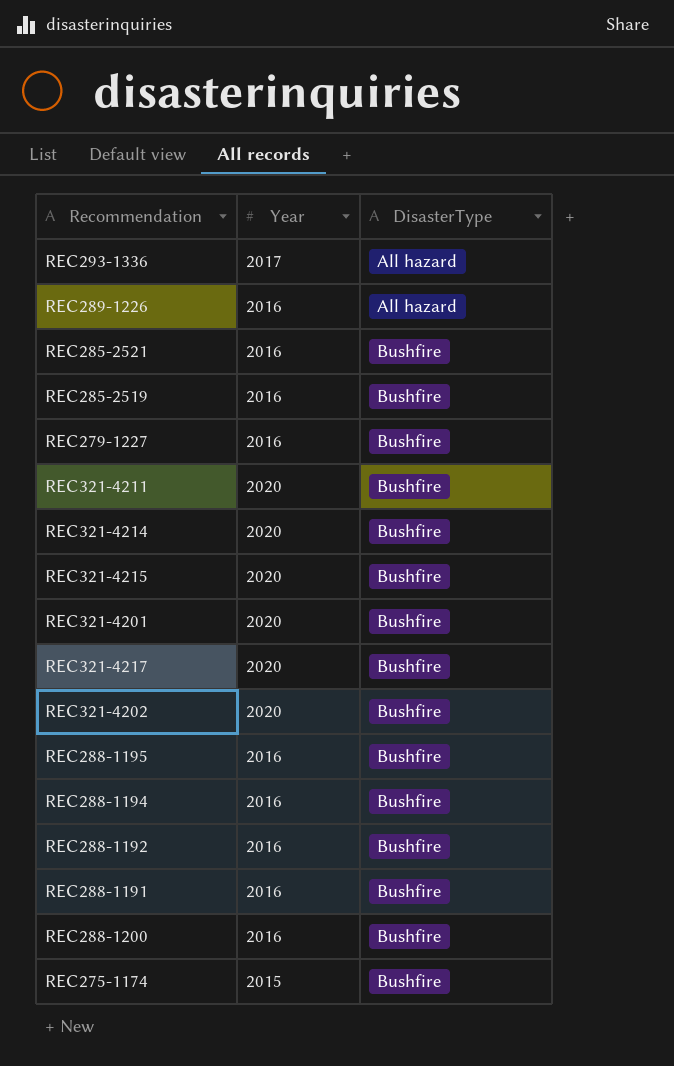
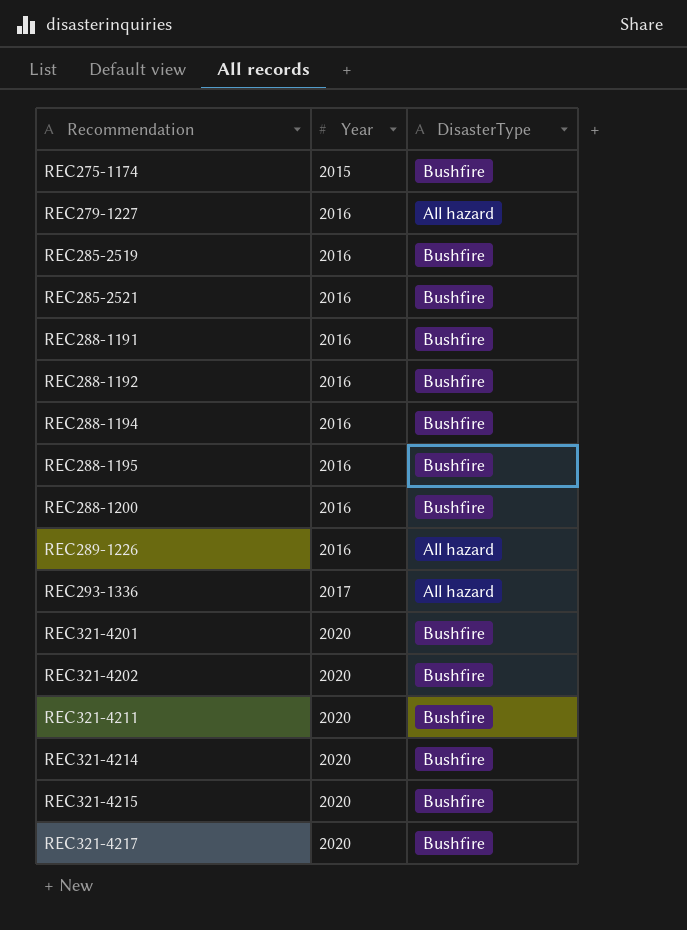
row order: DisasterType ascending -> Recommendation ascending
REC279-1227 | DisasterType: Bushfire -> All hazard

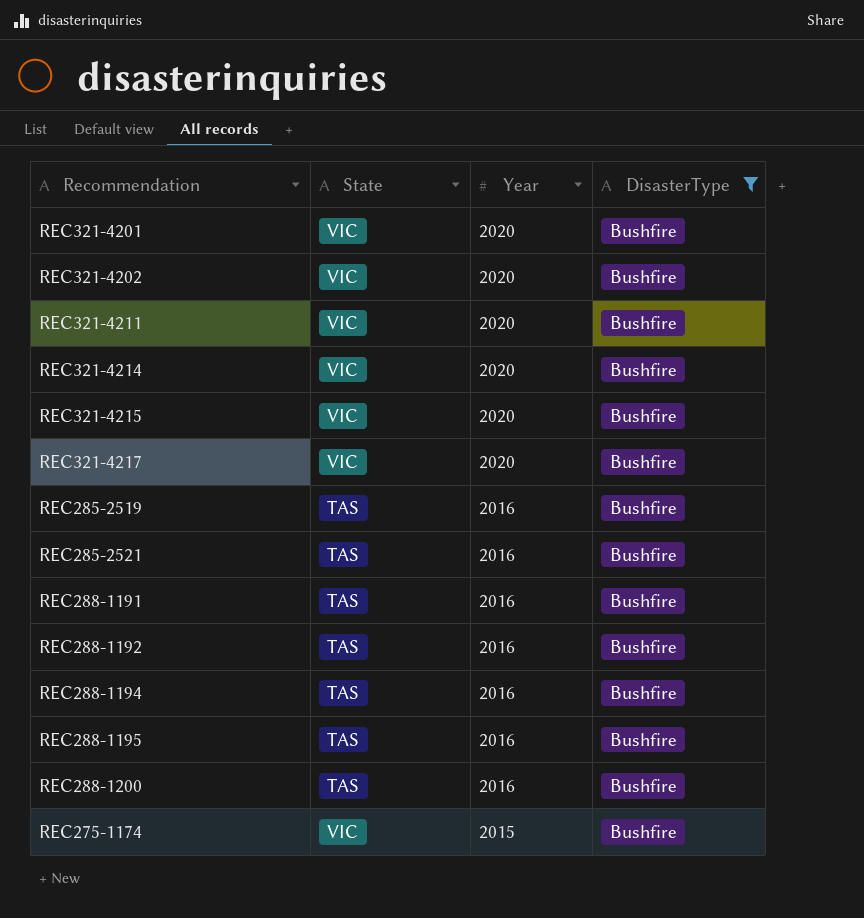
filter: none -> DisasterType = Bushfire
row order: Recommendation ascending -> Year descending
column State | position: none -> 2

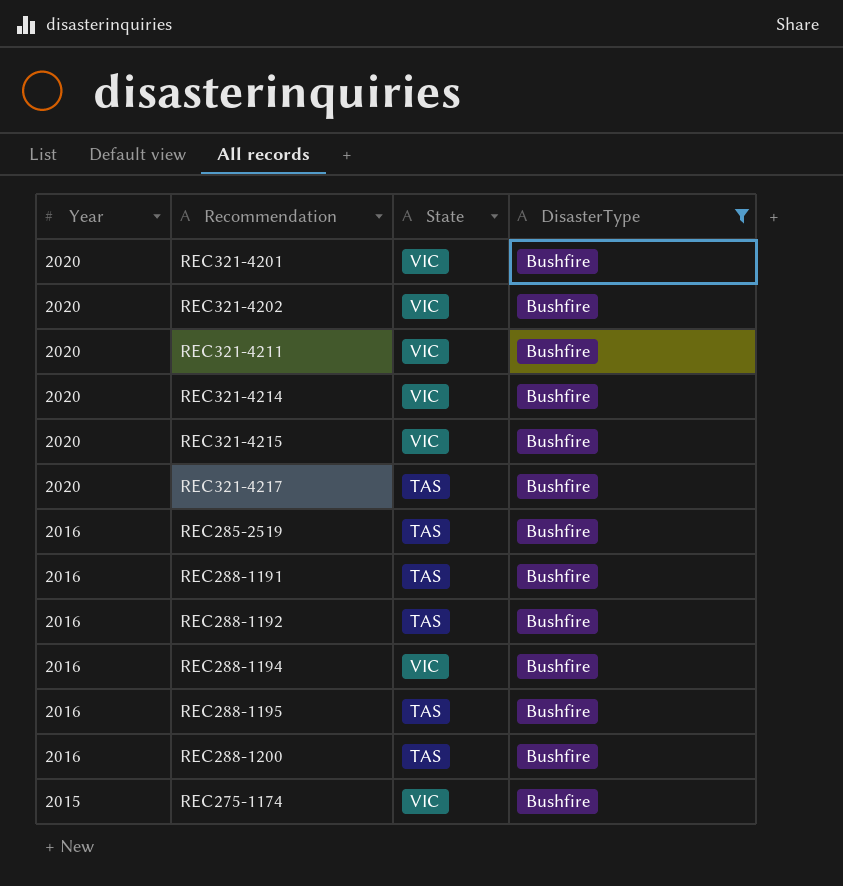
column Year | position: 3 -> 1
row REC285-2521: TAS | 2016 | Bushfire -> none
REC321-4217 | State: VIC -> TAS
REC288-1194 | State: TAS -> VIC

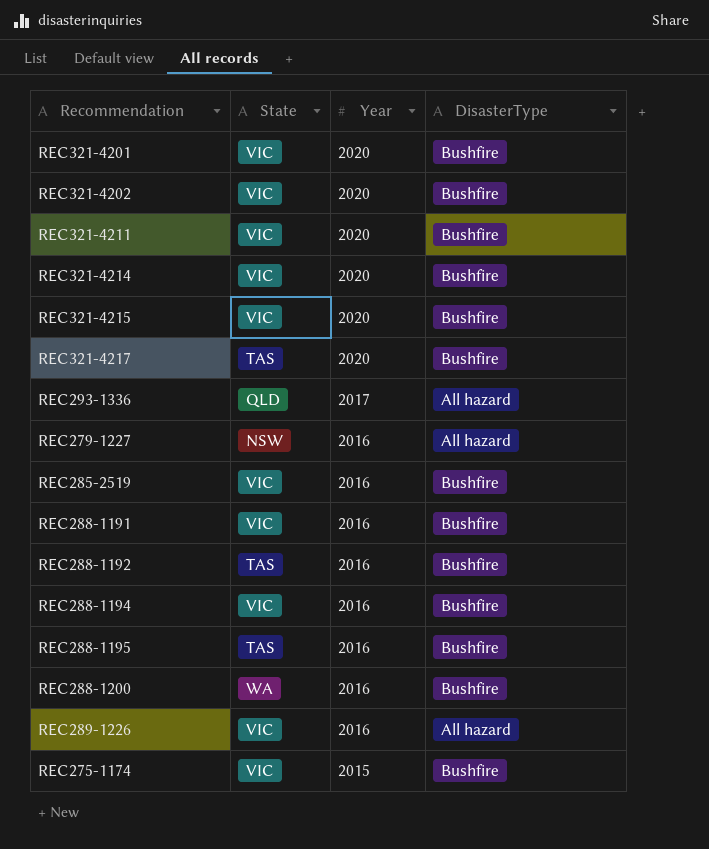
filter: DisasterType = Bushfire -> none
column Year | position: 1 -> 3
REC285-2519 | State: TAS -> VIC
REC288-1191 | State: TAS -> VIC
REC288-1200 | State: TAS -> WA

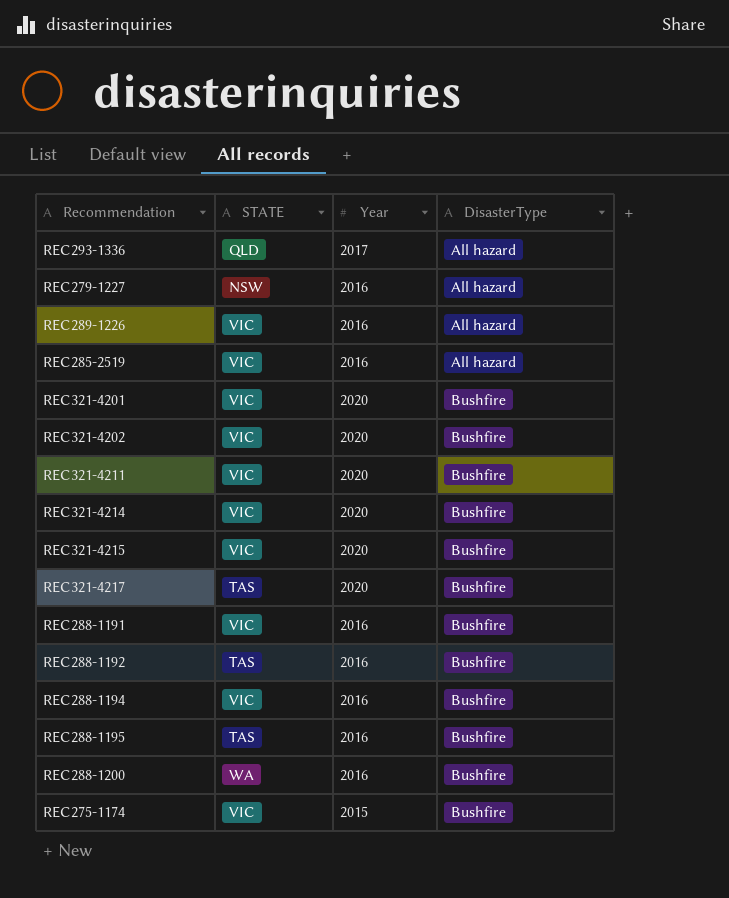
row order: Year descending -> DisasterType ascending
column name: State -> STATE
REC285-2519 | DisasterType: Bushfire -> All hazard

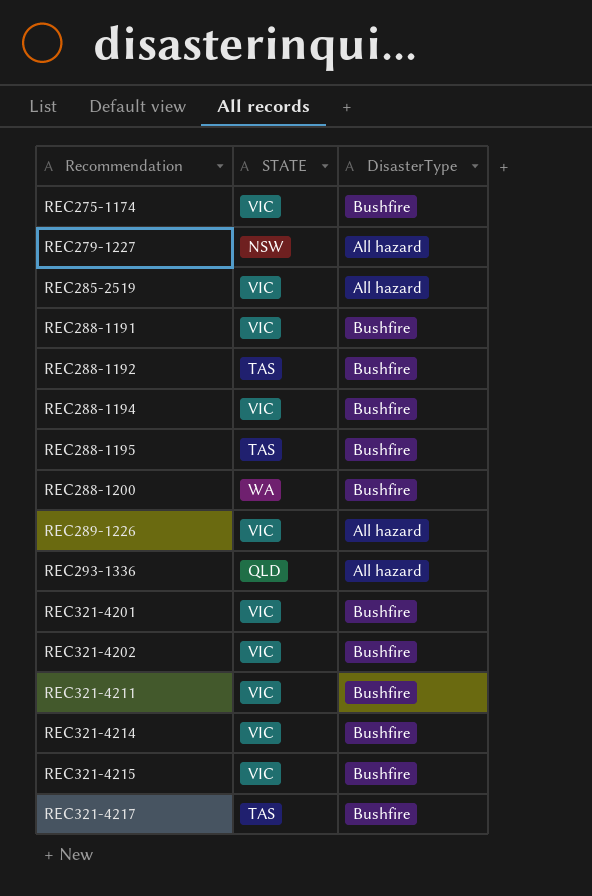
row order: DisasterType ascending -> Recommendation ascending
column Year | position: 3 -> none

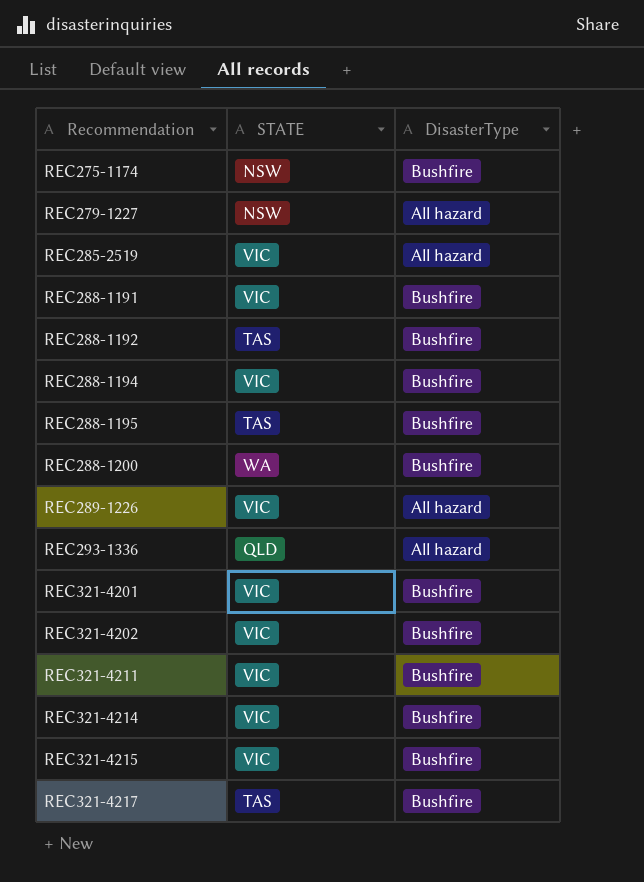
REC275-1174 | STATE: VIC -> NSW

